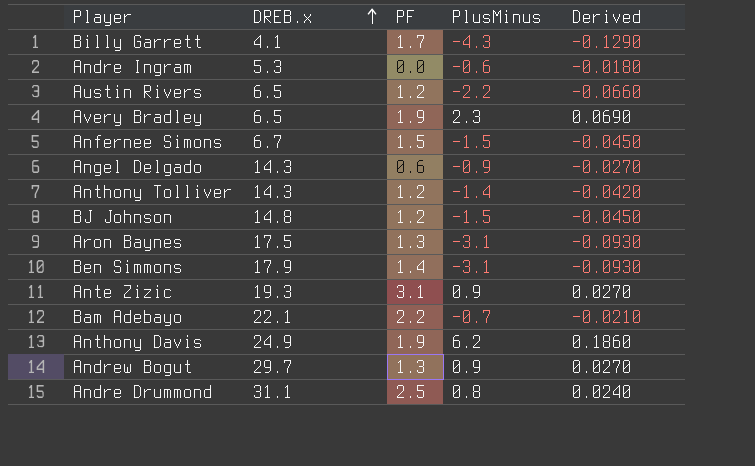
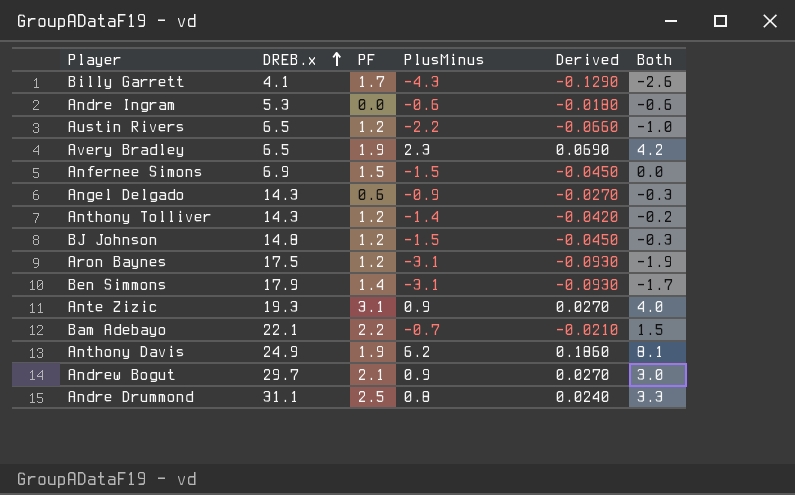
column Both | formula: none -> [PF] + [PlusMinus]
Anfernee Simons | DREB.x: 6.7 -> 6.9
Aron Baynes | PF: 1.3 -> 1.2
Andrew Bogut | PF: 1.3 -> 2.1

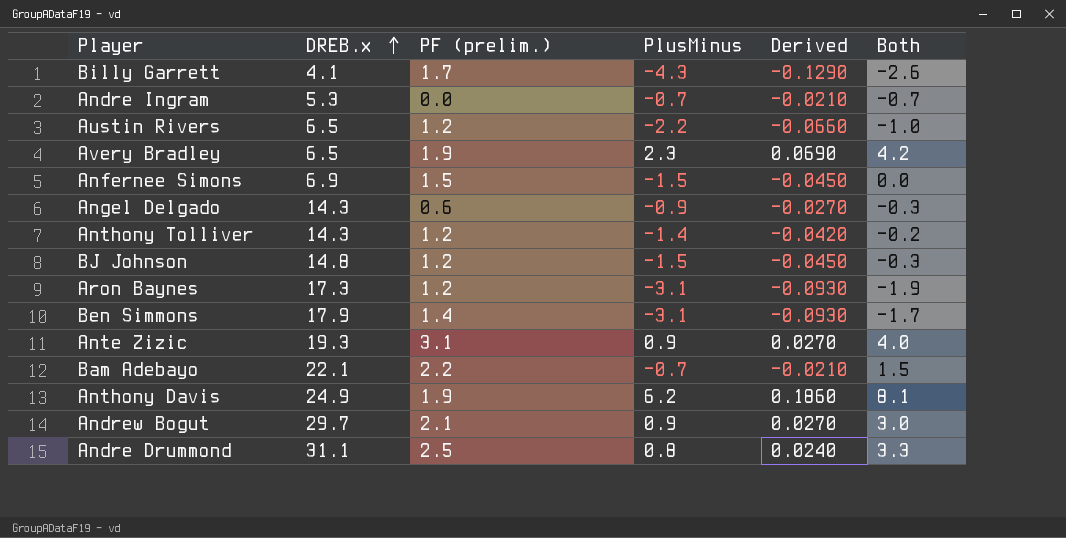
column name: PF -> PF (prelim.)
Andre Ingram | PlusMinus: -0.6 -> -0.7
Andre Ingram | Derived: -0.0180 -> -0.0210
Andre Ingram | Both: -0.6 -> -0.7
Aron Baynes | DREB.x: 17.5 -> 17.3

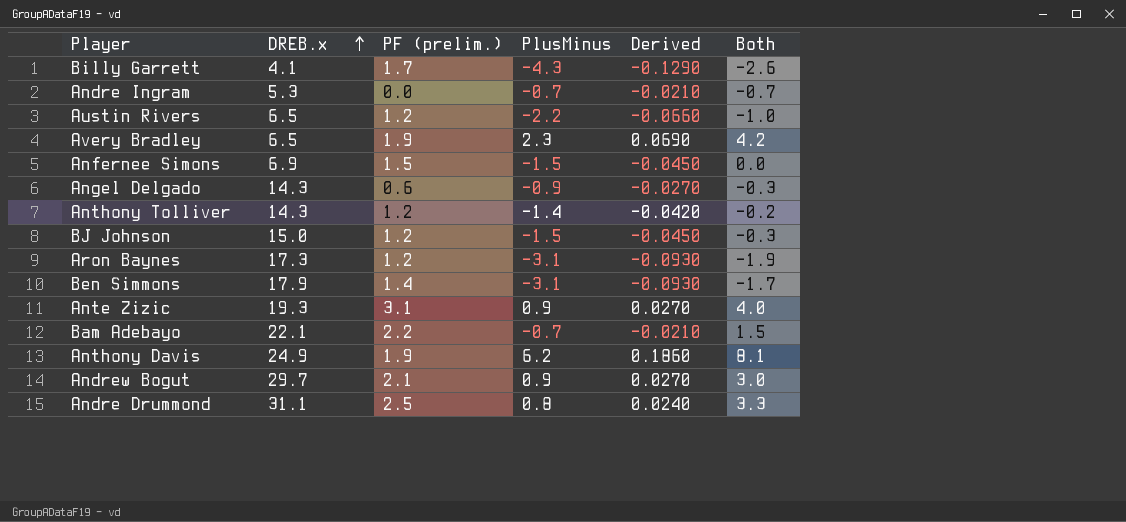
BJ Johnson | DREB.x: 14.8 -> 15.0

